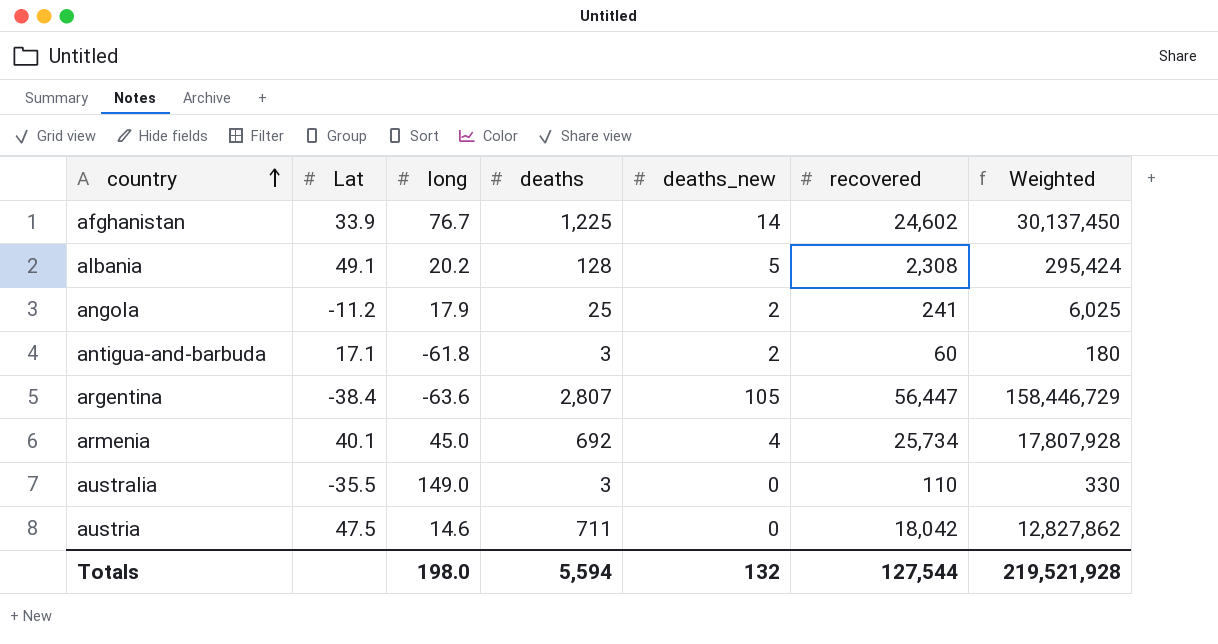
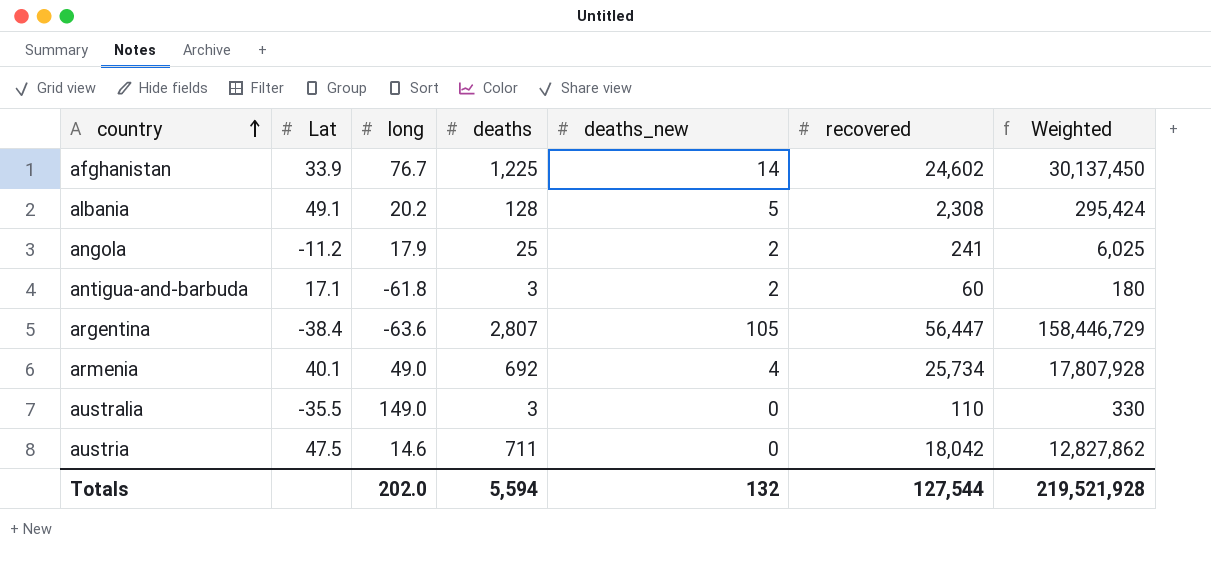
armenia | long: 45.0 -> 49.0
Totals | long: 198.0 -> 202.0

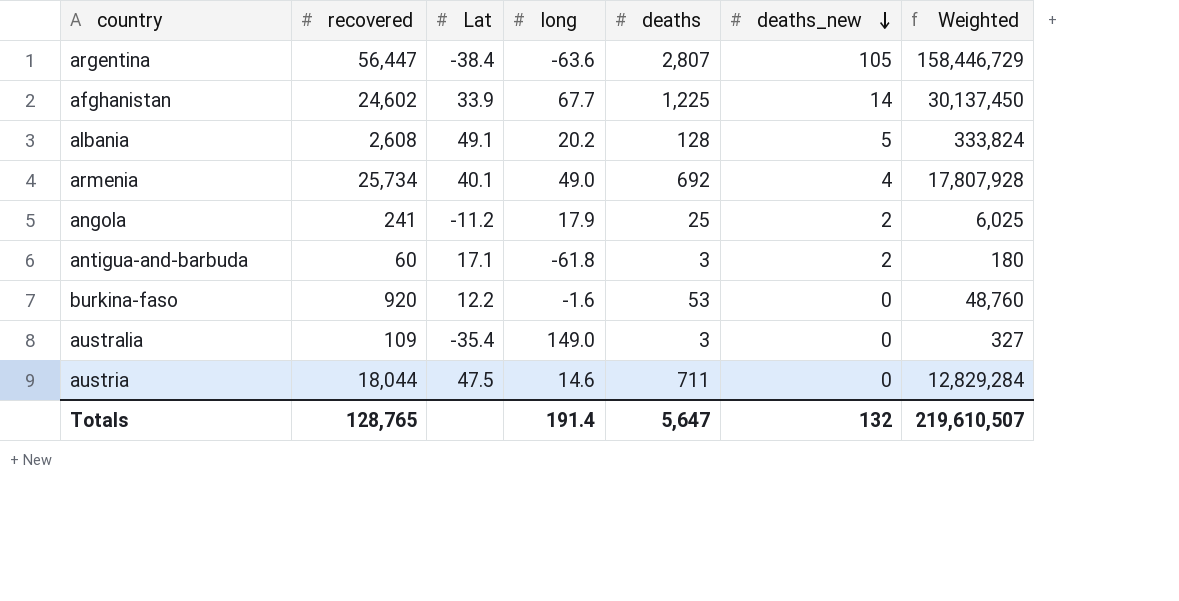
row order: country ascending -> deaths_new descending
column recovered | position: 6 -> 2
afghanistan | long: 76.7 -> 67.7
albania | recovered: 2,308 -> 2,608
albania | Weighted: 295,424 -> 333,824
row burkina-faso: none -> 920 | 12.2 | -1.6 | 53 | 0 | 48,760
australia | recovered: 110 -> 109
australia | Lat: -35.5 -> -35.4
australia | Weighted: 330 -> 327
austria | recovered: 18,042 -> 18,044
austria | Weighted: 12,827,862 -> 12,829,284
Totals | recovered: 127,544 -> 128,765
Totals | long: 202.0 -> 191.4
Totals | deaths: 5,594 -> 5,647
Totals | Weighted: 219,521,928 -> 219,610,507

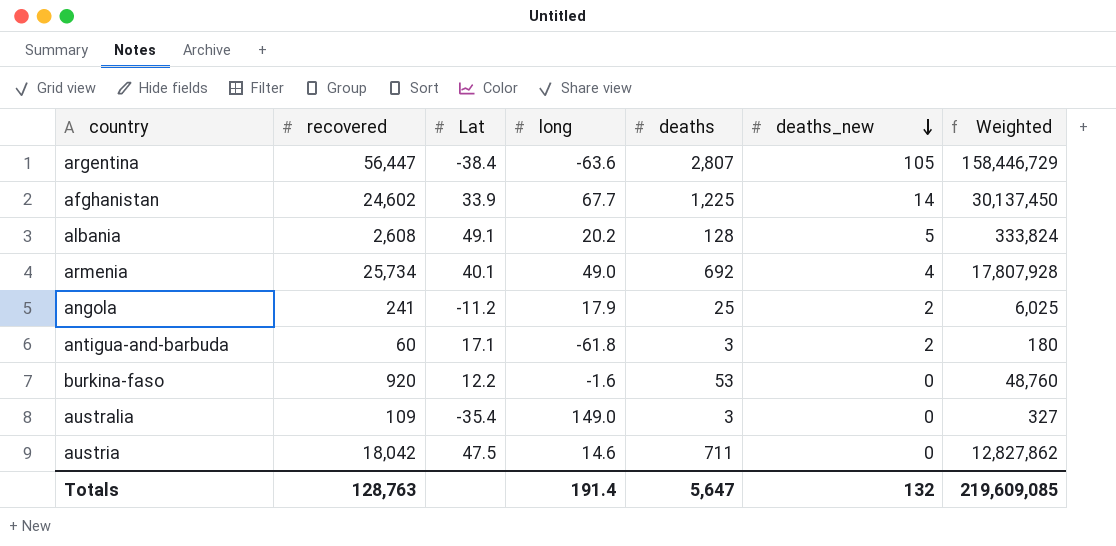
austria | recovered: 18,044 -> 18,042
austria | Weighted: 12,829,284 -> 12,827,862
Totals | recovered: 128,765 -> 128,763
Totals | Weighted: 219,610,507 -> 219,609,085

